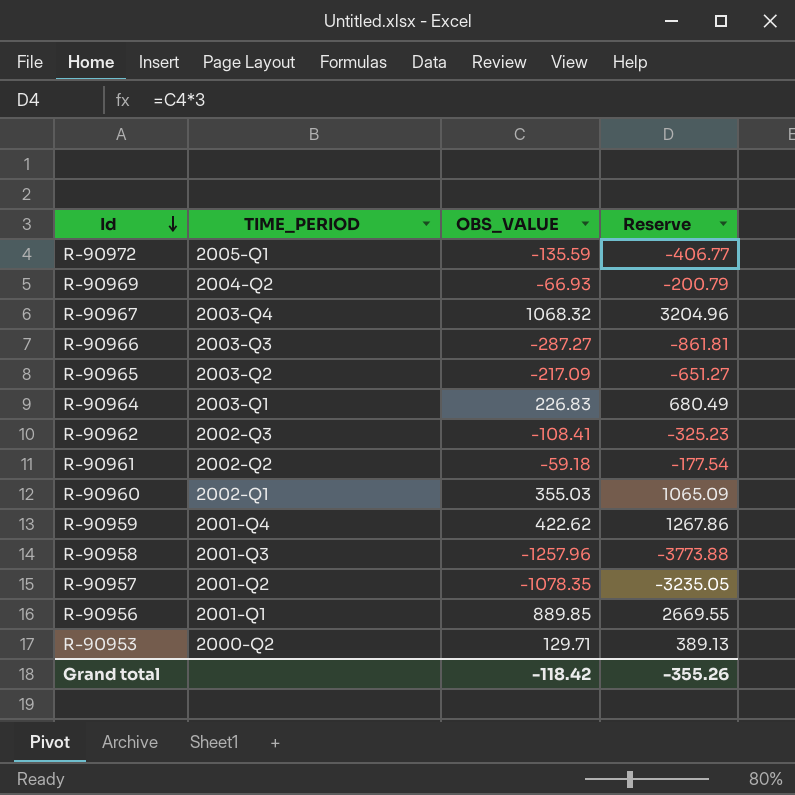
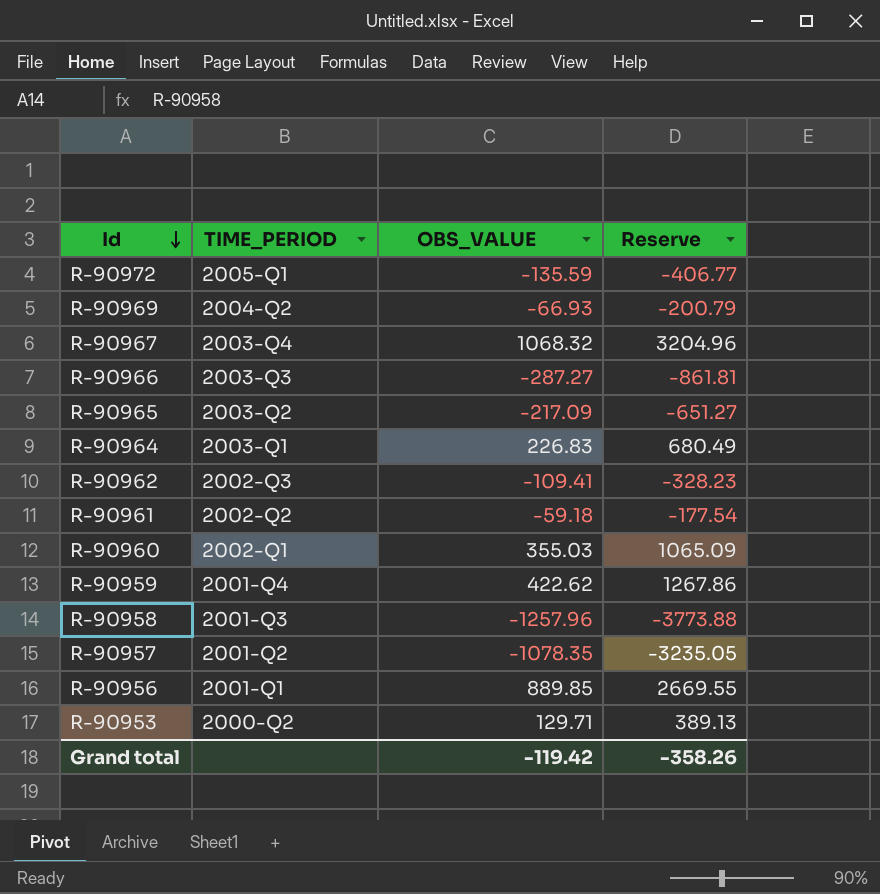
R-90962 | OBS_VALUE: -108.41 -> -109.41
R-90962 | Reserve: -325.23 -> -328.23
Grand total | OBS_VALUE: -118.42 -> -119.42
Grand total | Reserve: -355.26 -> -358.26

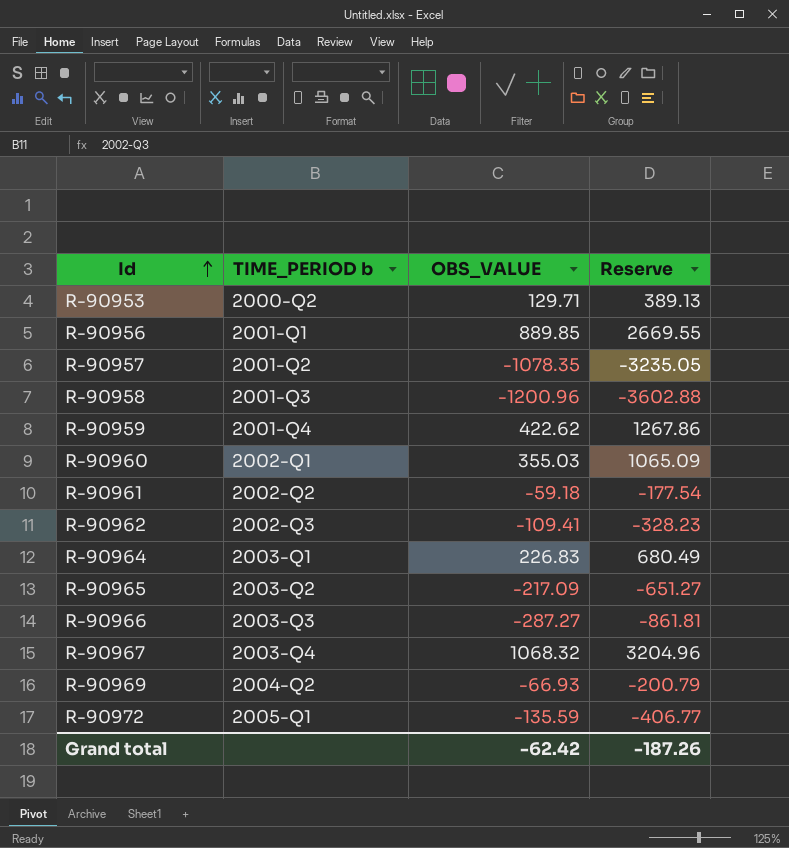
row order: Id descending -> Id ascending
column name: TIME_PERIOD -> TIME_PERIOD b
R-90958 | OBS_VALUE: -1257.96 -> -1200.96
R-90958 | Reserve: -3773.88 -> -3602.88
Grand total | OBS_VALUE: -119.42 -> -62.42
Grand total | Reserve: -358.26 -> -187.26

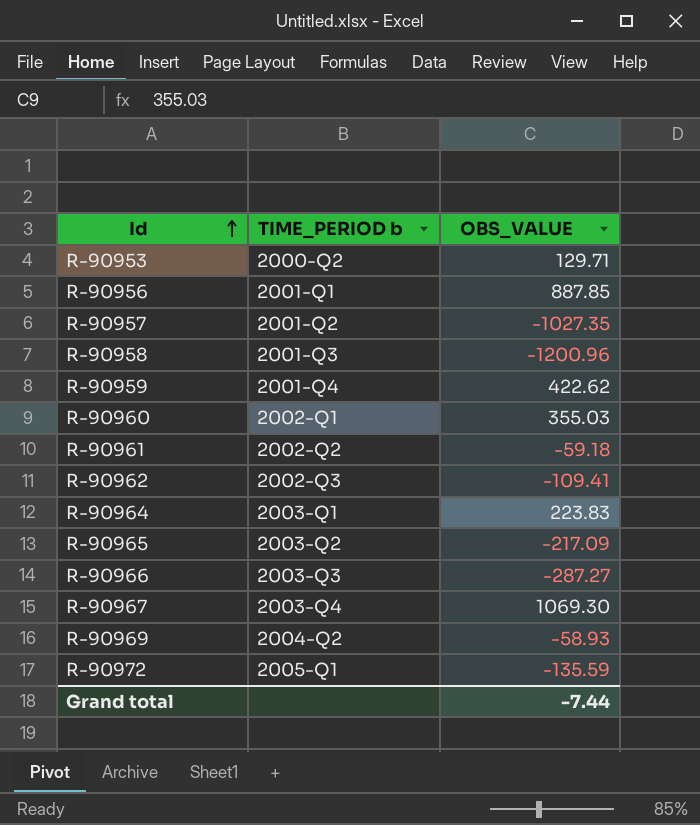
column Reserve | formula: [OBS_VALUE] * 3 -> none
R-90956 | OBS_VALUE: 889.85 -> 887.85
R-90957 | OBS_VALUE: -1078.35 -> -1027.35
R-90964 | OBS_VALUE: 226.83 -> 223.83
R-90967 | OBS_VALUE: 1068.32 -> 1069.30
R-90969 | OBS_VALUE: -66.93 -> -58.93
Grand total | OBS_VALUE: -62.42 -> -7.44

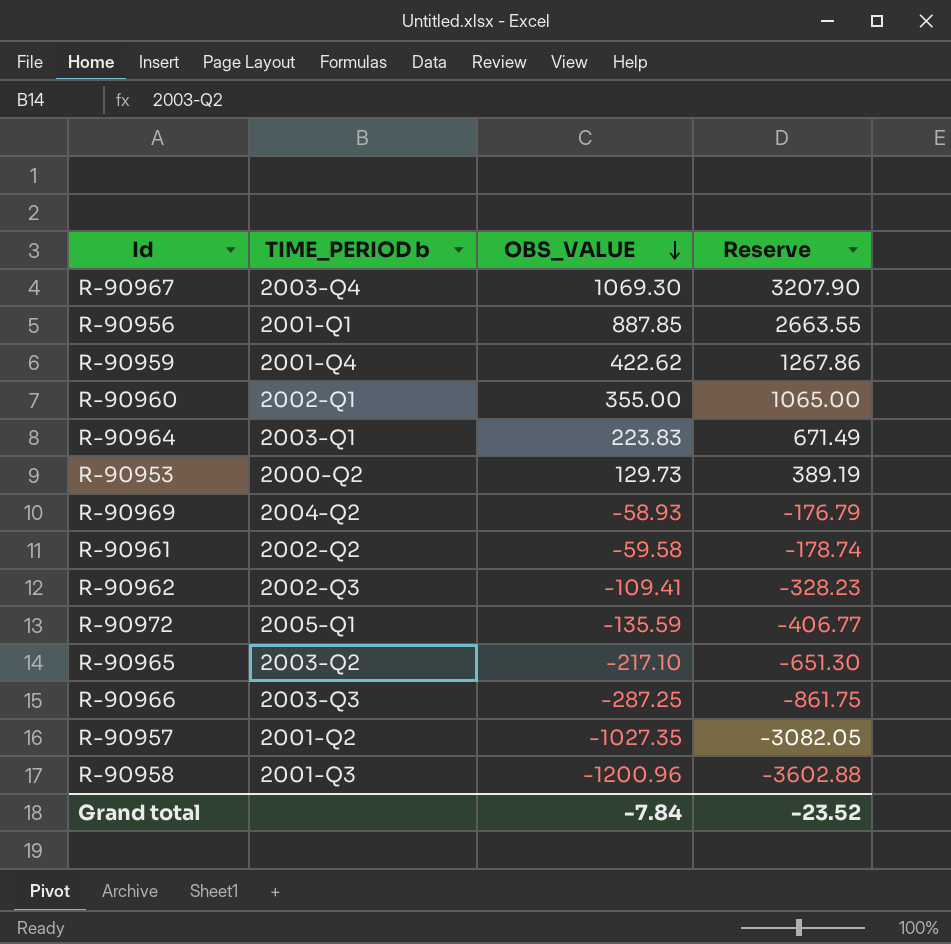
row order: Id ascending -> OBS_VALUE descending
column Reserve | formula: none -> [OBS_VALUE] * 3
R-90960 | OBS_VALUE: 355.03 -> 355.00
R-90953 | OBS_VALUE: 129.71 -> 129.73
R-90961 | OBS_VALUE: -59.18 -> -59.58
R-90965 | OBS_VALUE: -217.09 -> -217.10
R-90966 | OBS_VALUE: -287.27 -> -287.25
Grand total | OBS_VALUE: -7.44 -> -7.84

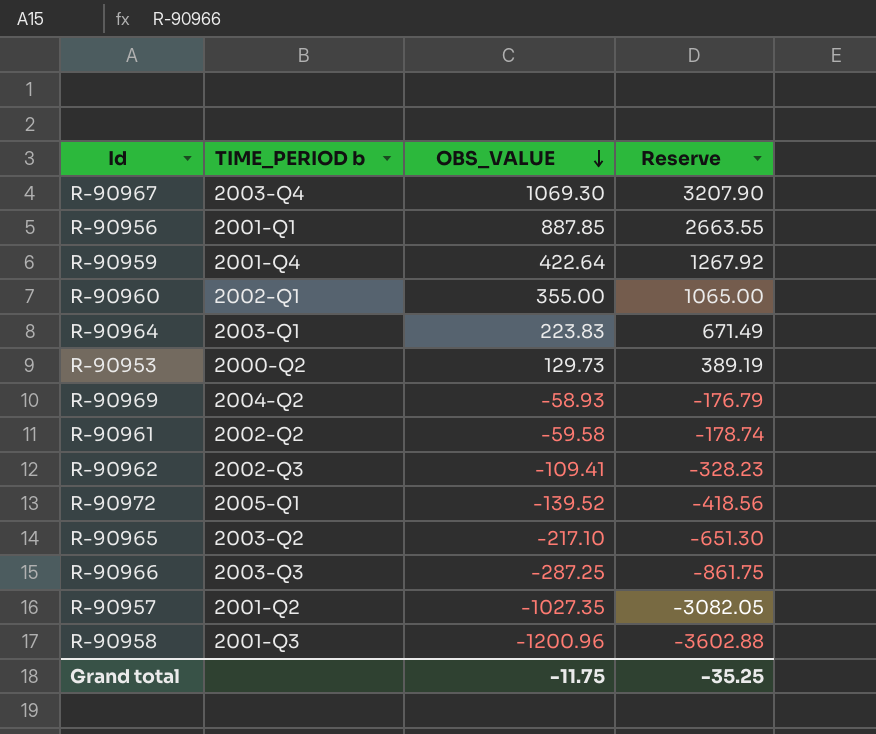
R-90959 | OBS_VALUE: 422.62 -> 422.64
R-90959 | Reserve: 1267.86 -> 1267.92
R-90972 | OBS_VALUE: -135.59 -> -139.52
R-90972 | Reserve: -406.77 -> -418.56
Grand total | OBS_VALUE: -7.84 -> -11.75
Grand total | Reserve: -23.52 -> -35.25

